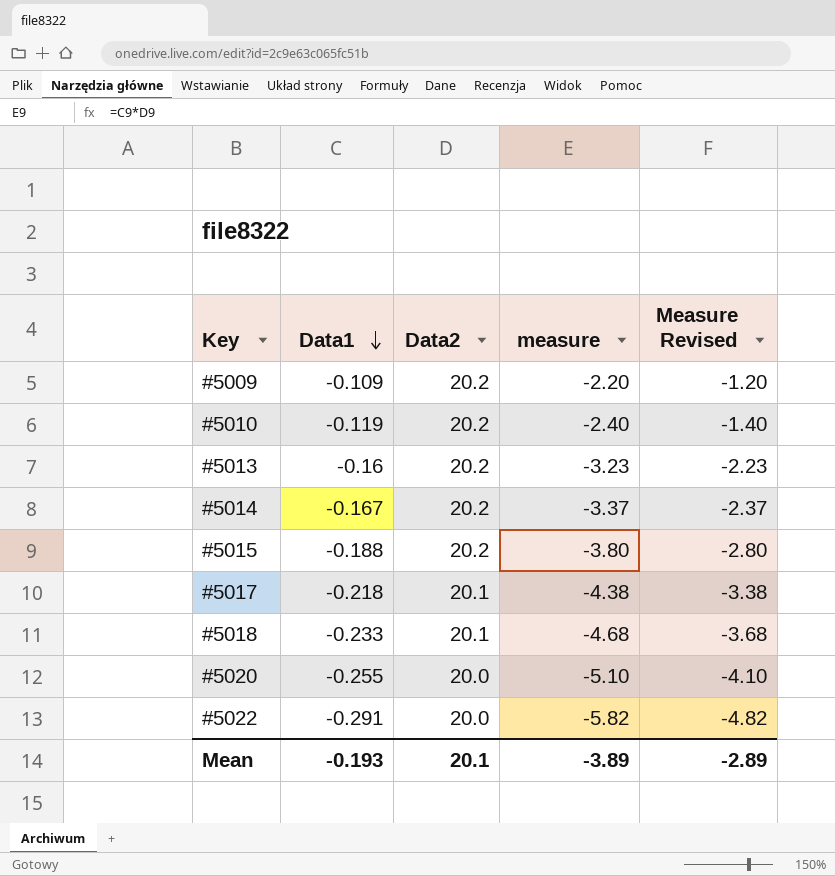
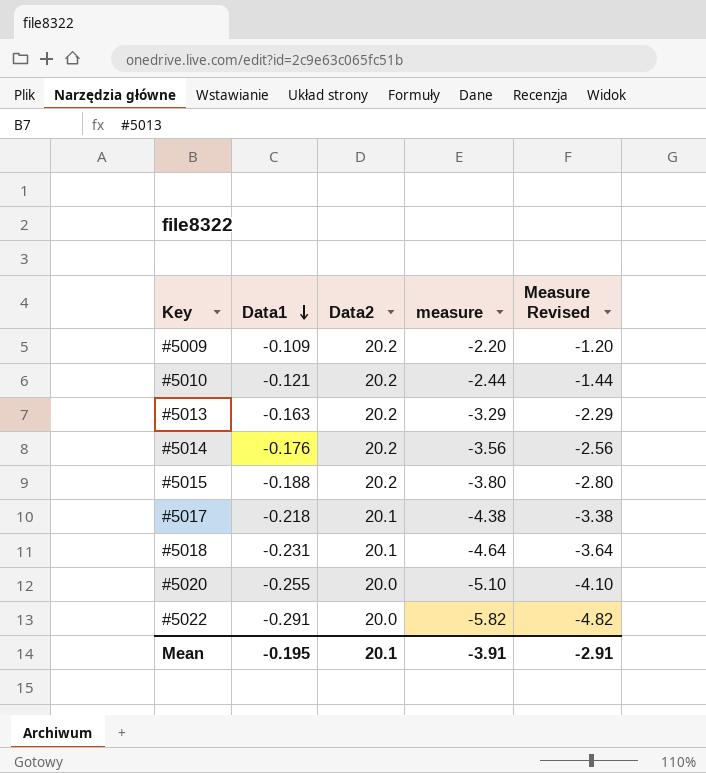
#5010 | Data1: -0.119 -> -0.121
#5010 | measure: -2.40 -> -2.44
#5010 | Measure Revised: -1.40 -> -1.44
#5013 | Data1: -0.16 -> -0.163
#5013 | measure: -3.23 -> -3.29
#5013 | Measure Revised: -2.23 -> -2.29
#5014 | Data1: -0.167 -> -0.176
#5014 | measure: -3.37 -> -3.56
#5014 | Measure Revised: -2.37 -> -2.56
#5018 | Data1: -0.233 -> -0.231
#5018 | measure: -4.68 -> -4.64
#5018 | Measure Revised: -3.68 -> -3.64
Mean | Data1: -0.193 -> -0.195
Mean | measure: -3.89 -> -3.91
Mean | Measure Revised: -2.89 -> -2.91

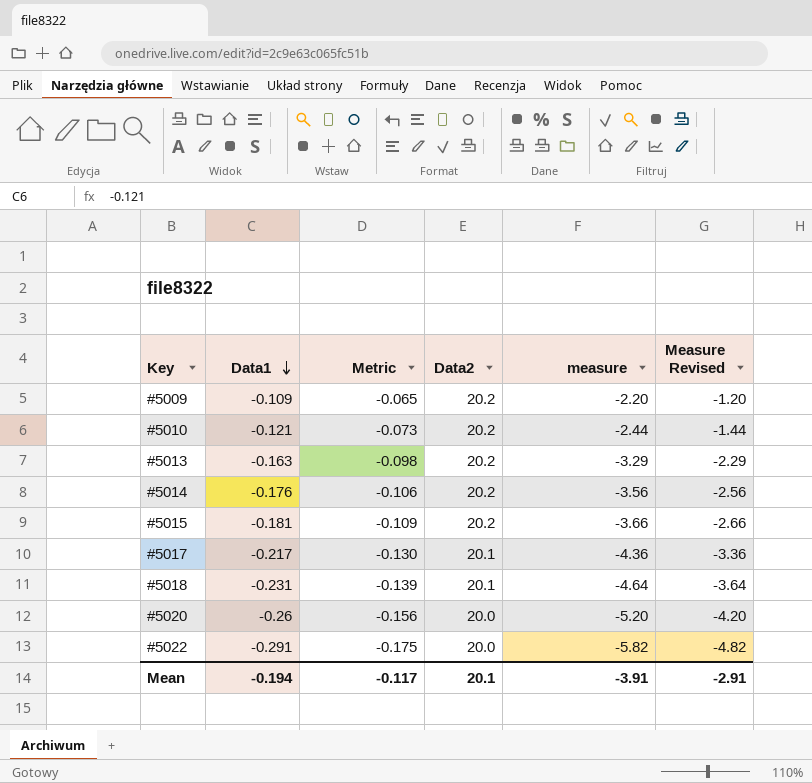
column Metric | formula: none -> [Data1] * 0.6
#5015 | Data1: -0.188 -> -0.181
#5015 | measure: -3.80 -> -3.66
#5015 | Measure Revised: -2.80 -> -2.66
#5017 | Data1: -0.218 -> -0.217
#5017 | measure: -4.38 -> -4.36
#5017 | Measure Revised: -3.38 -> -3.36
#5020 | Data1: -0.255 -> -0.26
#5020 | measure: -5.10 -> -5.20
#5020 | Measure Revised: -4.10 -> -4.20
Mean | Data1: -0.195 -> -0.194

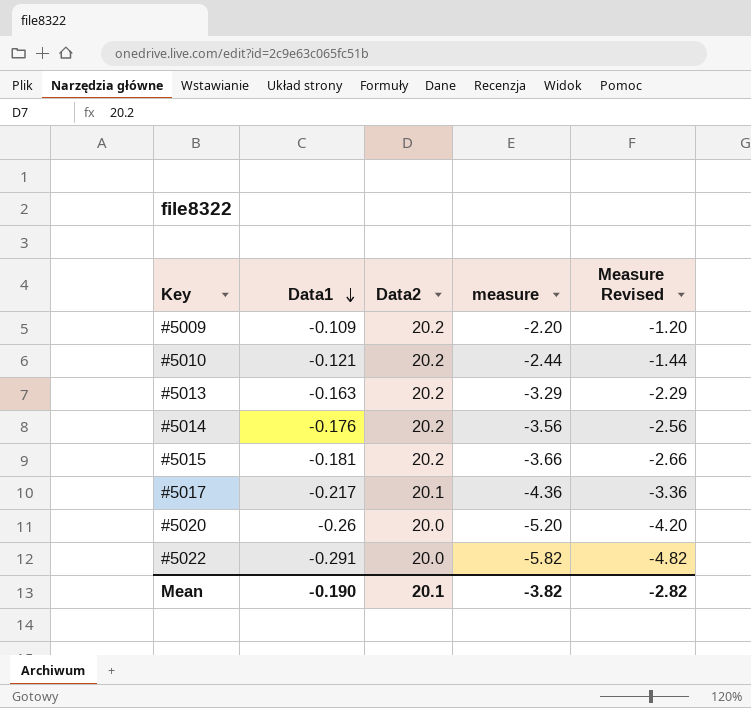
column Metric | formula: [Data1] * 0.6 -> none
row #5018: -0.231 | -0.139 | 20.1 | -4.64 | -3.64 -> none
Mean | Data1: -0.194 -> -0.190
Mean | measure: -3.91 -> -3.82
Mean | Measure Revised: -2.91 -> -2.82

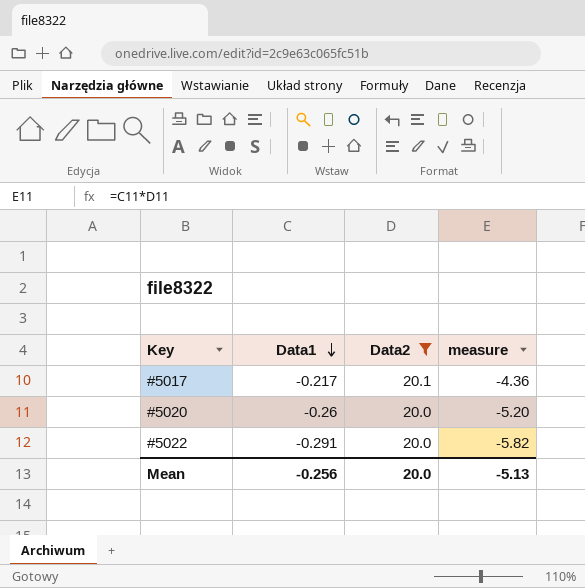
filter: none -> Data2 != 20.2
column Measure Revised | formula: [measure] + 1 -> none
Mean | Data1: -0.190 -> -0.256
Mean | Data2: 20.1 -> 20.0
Mean | measure: -3.82 -> -5.13

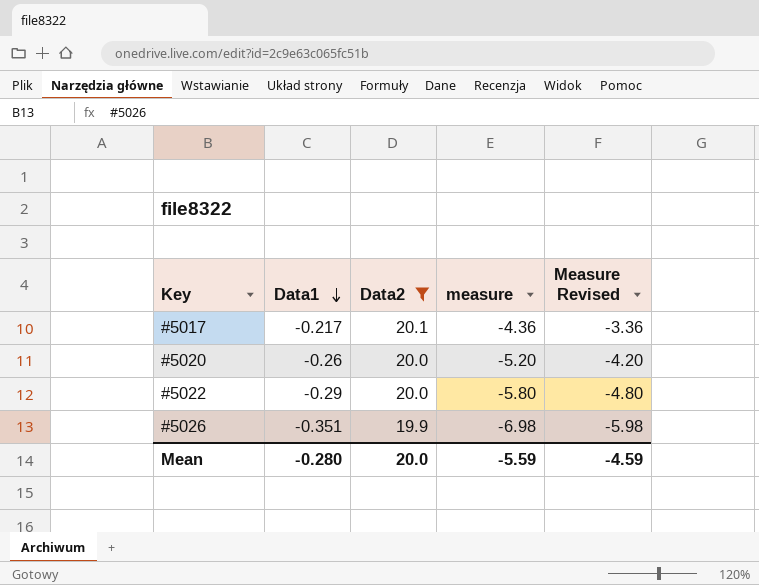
column Measure Revised | formula: none -> [measure] + 1
#5022 | Data1: -0.291 -> -0.29
#5022 | measure: -5.82 -> -5.80
row #5026: none -> -0.351 | 19.9 | -6.98 | -5.98
Mean | Data1: -0.256 -> -0.280
Mean | measure: -5.13 -> -5.59

